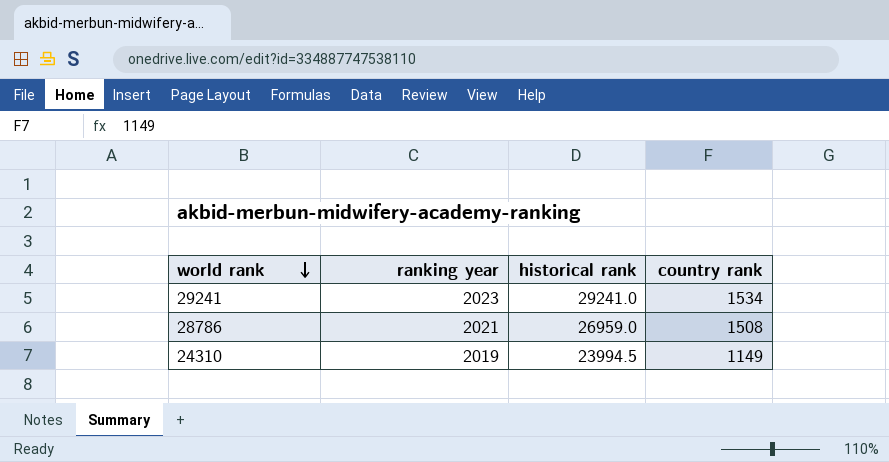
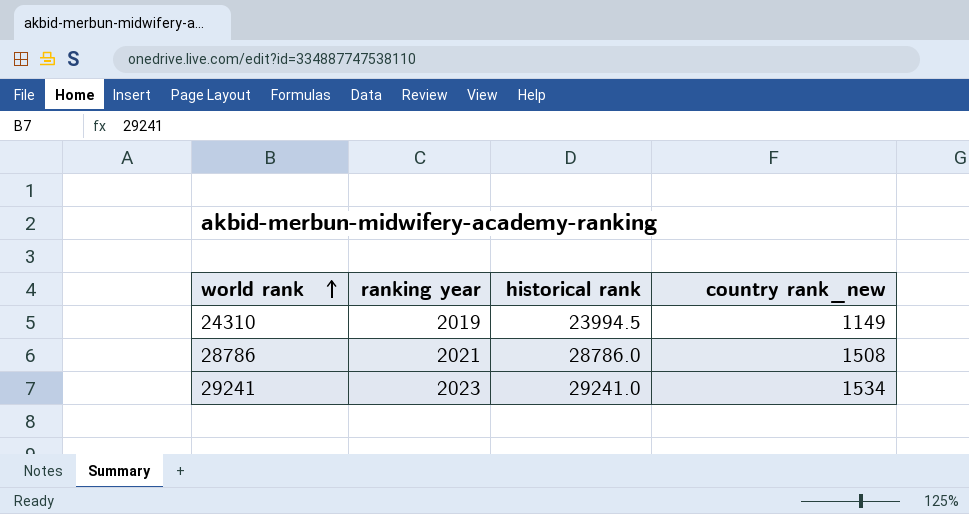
row order: world rank descending -> world rank ascending
column name: country rank -> country rank_new
28786 | historical rank: 26959.0 -> 28786.0

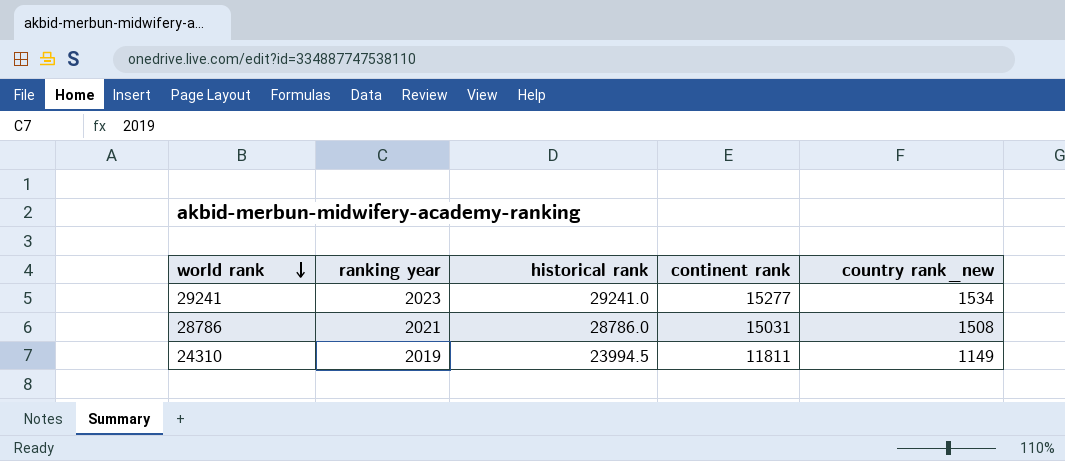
row order: world rank ascending -> world rank descending
column continent rank | position: none -> 4

